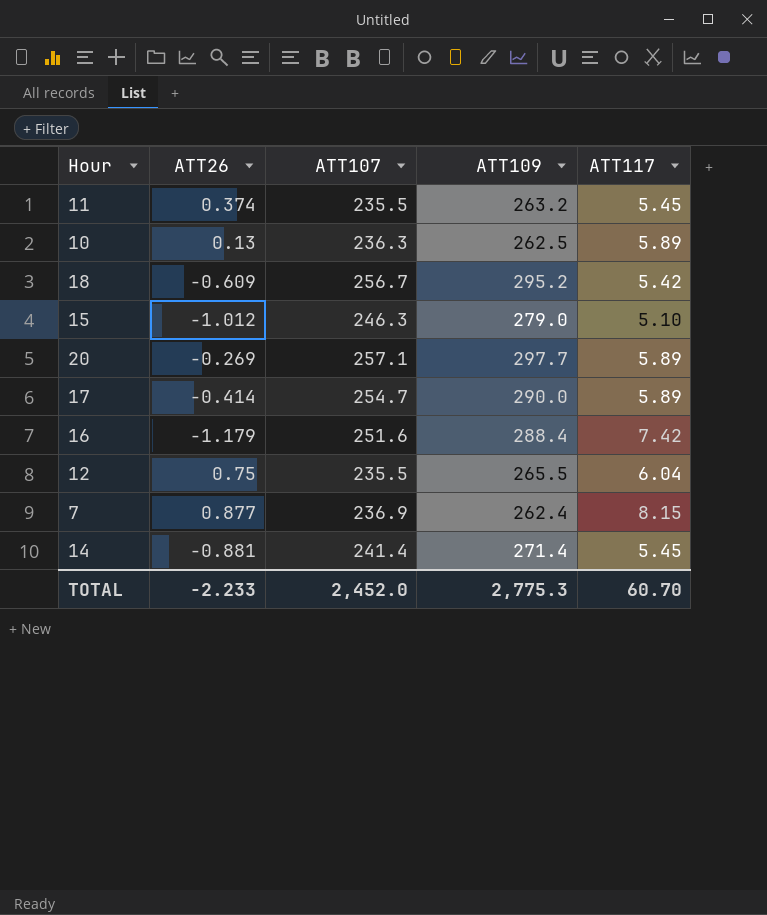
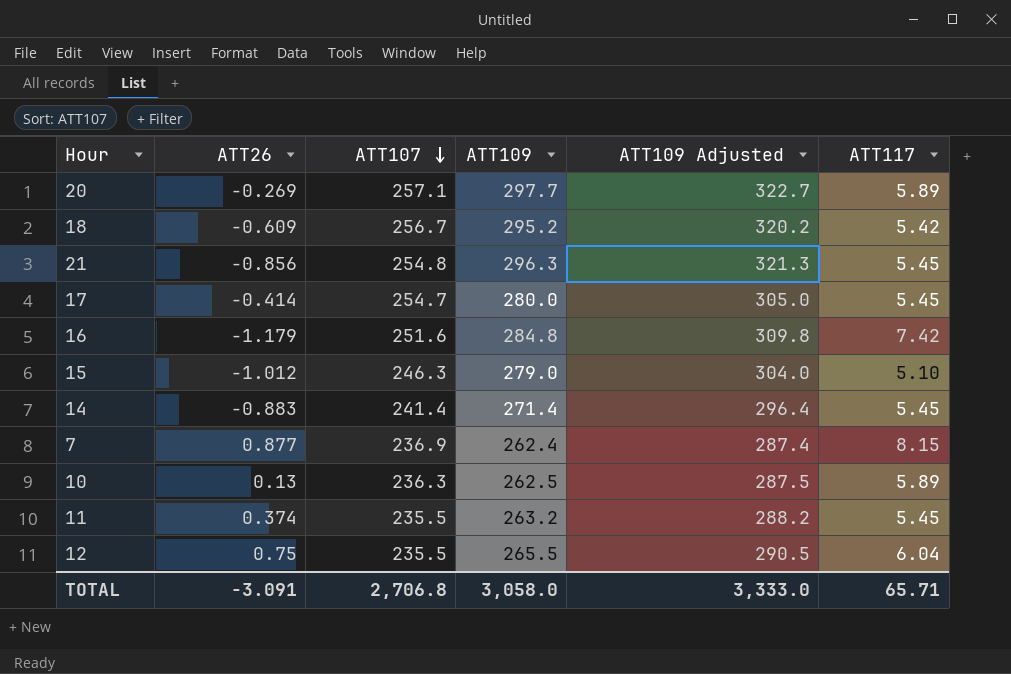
row order: none -> ATT107 descending
column ATT109 Adjusted | formula: none -> [ATT109] + 25
row 21: none -> -0.856 | 254.8 | 296.3 | 321.3 | 5.45
17 | ATT109: 290.0 -> 280.0
17 | ATT117: 5.89 -> 5.45
16 | ATT109: 288.4 -> 284.8
14 | ATT26: -0.881 -> -0.883
TOTAL | ATT26: -2.233 -> -3.091
TOTAL | ATT107: 2,452.0 -> 2,706.8
TOTAL | ATT109: 2,775.3 -> 3,058.0
TOTAL | ATT117: 60.70 -> 65.71

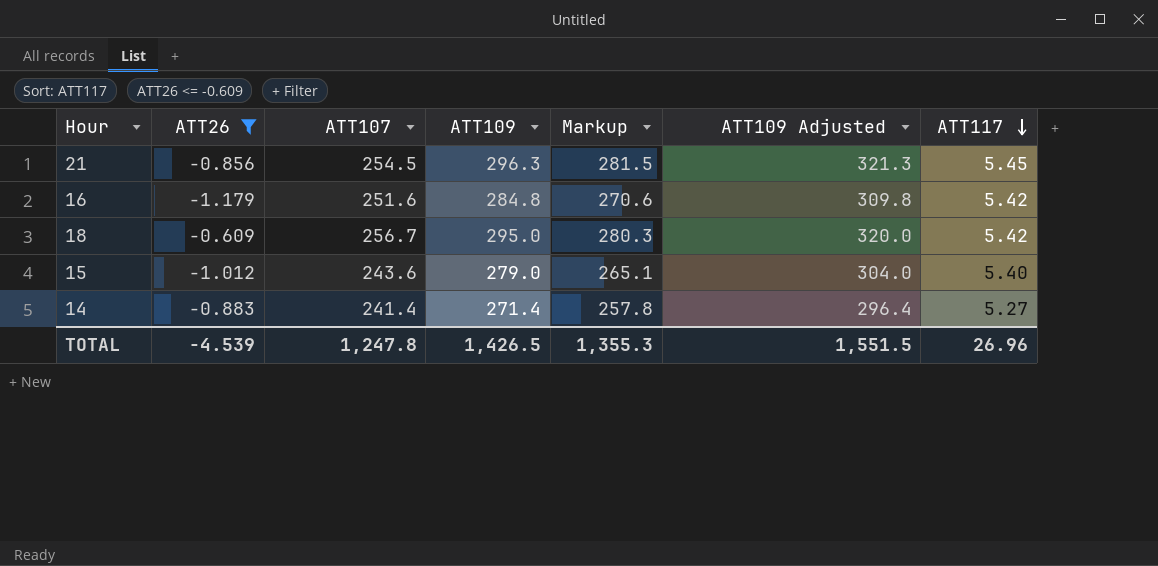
filter: none -> ATT26 <= -0.609
row order: ATT107 descending -> ATT117 descending
column Markup | formula: none -> [ATT109] * 0.95
21 | ATT107: 254.8 -> 254.5
16 | ATT117: 7.42 -> 5.42
18 | ATT109: 295.2 -> 295.0
18 | ATT109 Adjusted: 320.2 -> 320.0
15 | ATT107: 246.3 -> 243.6
15 | ATT117: 5.10 -> 5.40
14 | ATT117: 5.45 -> 5.27
TOTAL | ATT26: -3.091 -> -4.539
TOTAL | ATT107: 2,706.8 -> 1,247.8
TOTAL | ATT109: 3,058.0 -> 1,426.5
TOTAL | ATT109 Adjusted: 3,333.0 -> 1,551.5
TOTAL | ATT117: 65.71 -> 26.96

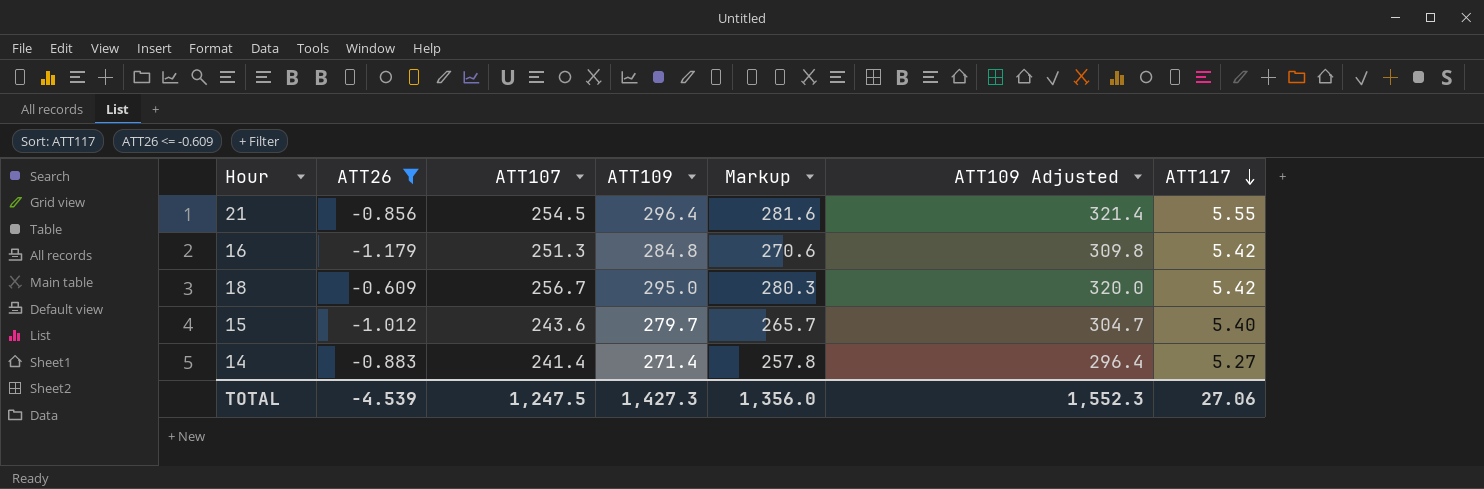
21 | ATT109: 296.3 -> 296.4
21 | Markup: 281.5 -> 281.6
21 | ATT109 Adjusted: 321.3 -> 321.4
21 | ATT117: 5.45 -> 5.55
16 | ATT107: 251.6 -> 251.3
15 | ATT109: 279.0 -> 279.7
15 | Markup: 265.1 -> 265.7
15 | ATT109 Adjusted: 304.0 -> 304.7
TOTAL | ATT107: 1,247.8 -> 1,247.5
TOTAL | ATT109: 1,426.5 -> 1,427.3
TOTAL | Markup: 1,355.3 -> 1,356.0
TOTAL | ATT109 Adjusted: 1,551.5 -> 1,552.3
TOTAL | ATT117: 26.96 -> 27.06

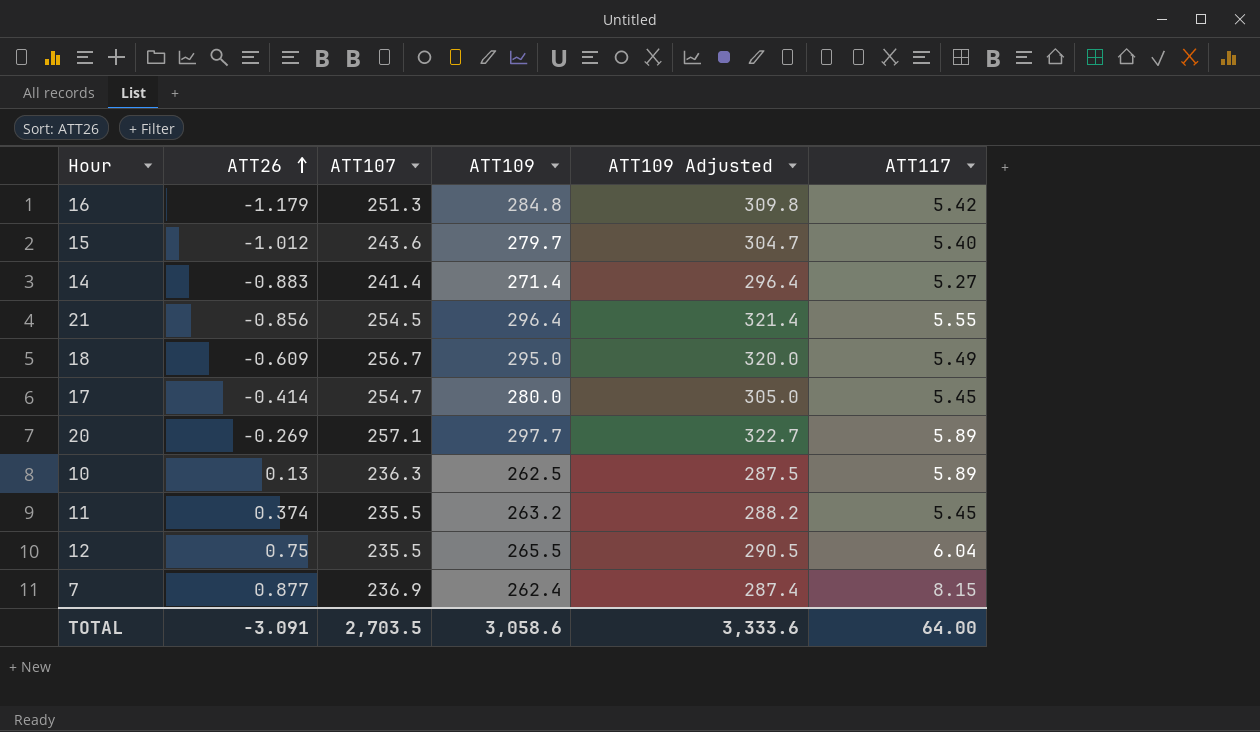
filter: ATT26 <= -0.609 -> none
row order: ATT117 descending -> ATT26 ascending
column Markup | formula: [ATT109] * 0.95 -> none
18 | ATT117: 5.42 -> 5.49
TOTAL | ATT26: -4.539 -> -3.091
TOTAL | ATT107: 1,247.5 -> 2,703.5
TOTAL | ATT109: 1,427.3 -> 3,058.6
TOTAL | ATT109 Adjusted: 1,552.3 -> 3,333.6
TOTAL | ATT117: 27.06 -> 64.00

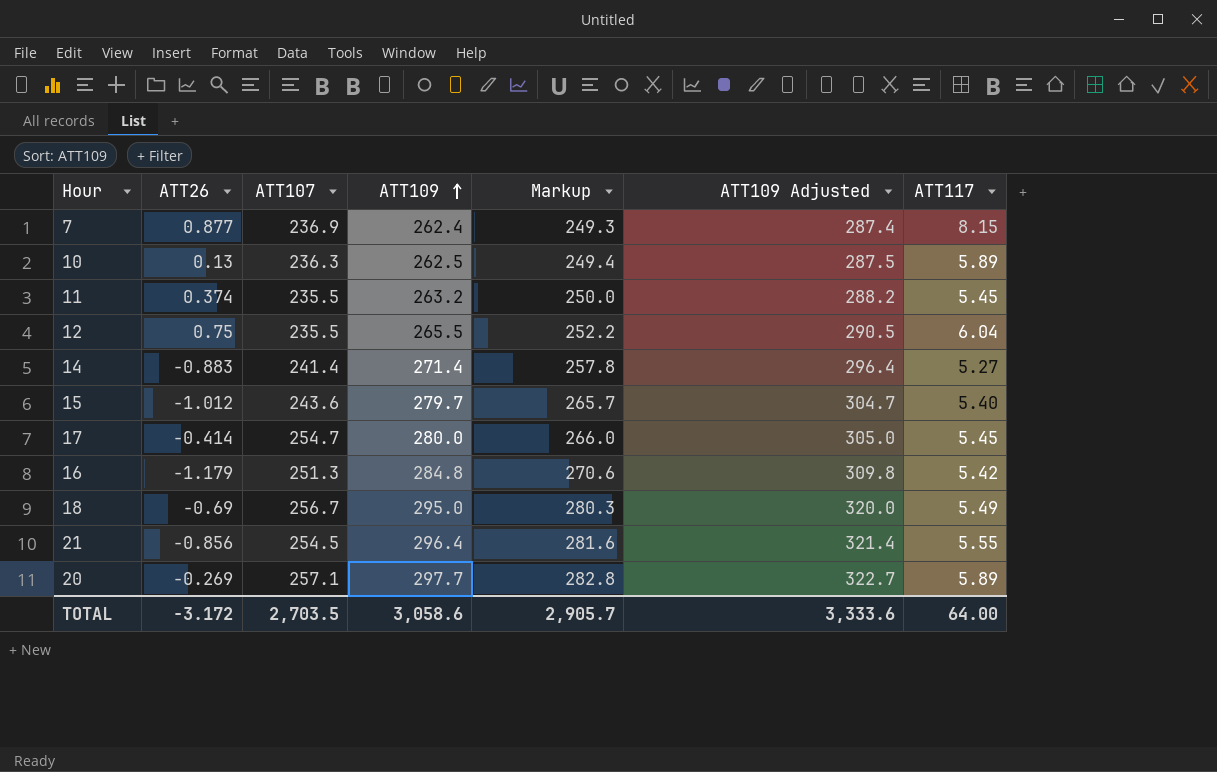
row order: ATT26 ascending -> ATT109 ascending
column Markup | formula: none -> [ATT109] * 0.95
18 | ATT26: -0.609 -> -0.69
TOTAL | ATT26: -3.091 -> -3.172

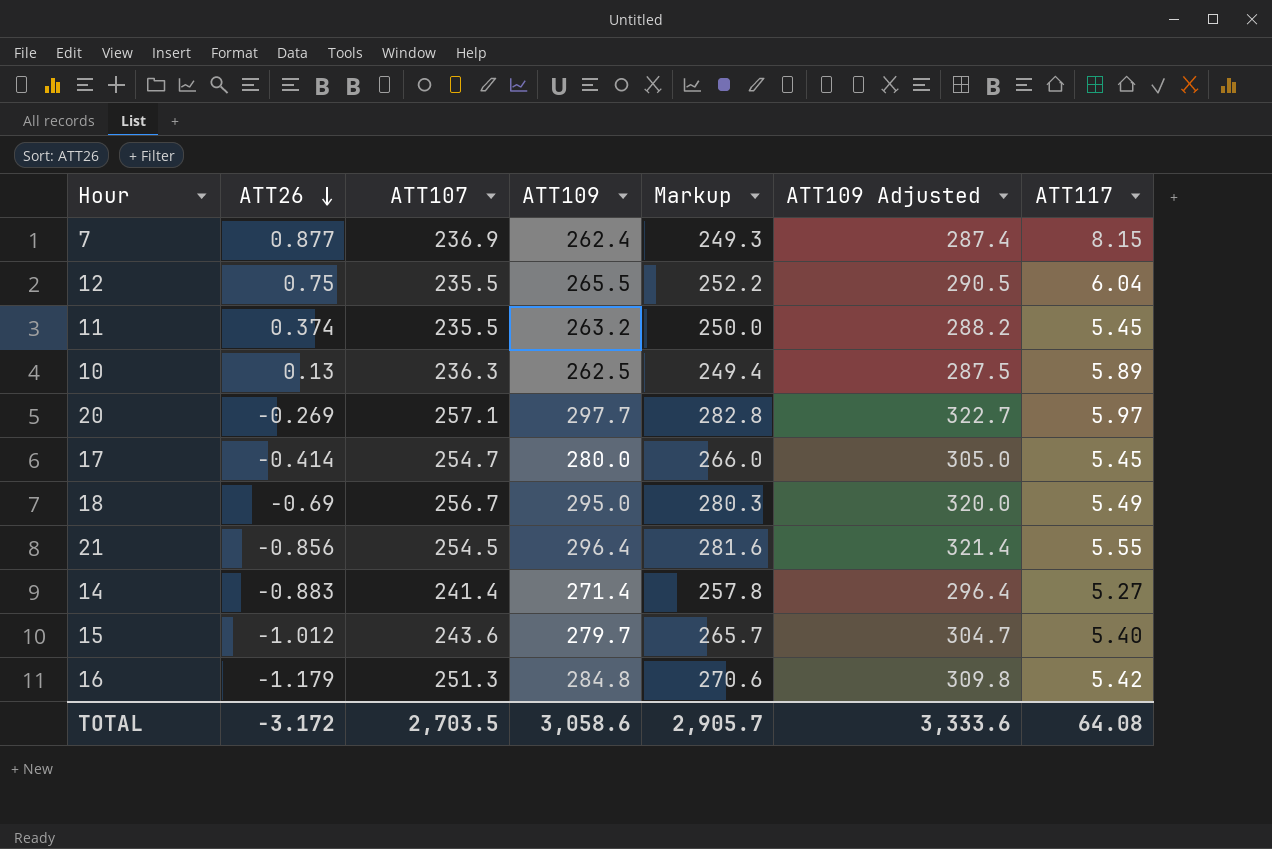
row order: ATT109 ascending -> ATT26 descending
20 | ATT117: 5.89 -> 5.97
TOTAL | ATT117: 64.00 -> 64.08

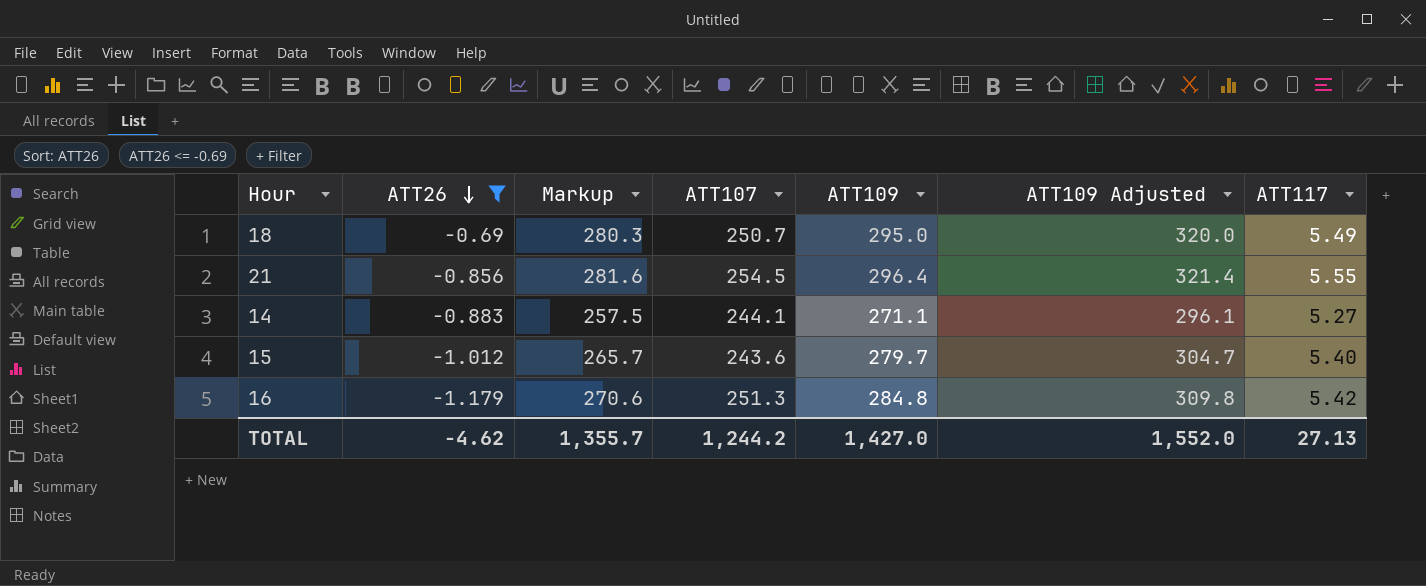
filter: none -> ATT26 <= -0.69
column Markup | position: 5 -> 3
18 | ATT107: 256.7 -> 250.7
14 | Markup: 257.8 -> 257.5
14 | ATT107: 241.4 -> 244.1
14 | ATT109: 271.4 -> 271.1
14 | ATT109 Adjusted: 296.4 -> 296.1
TOTAL | ATT26: -3.172 -> -4.62
TOTAL | Markup: 2,905.7 -> 1,355.7
TOTAL | ATT107: 2,703.5 -> 1,244.2
TOTAL | ATT109: 3,058.6 -> 1,427.0
TOTAL | ATT109 Adjusted: 3,333.6 -> 1,552.0
TOTAL | ATT117: 64.08 -> 27.13

